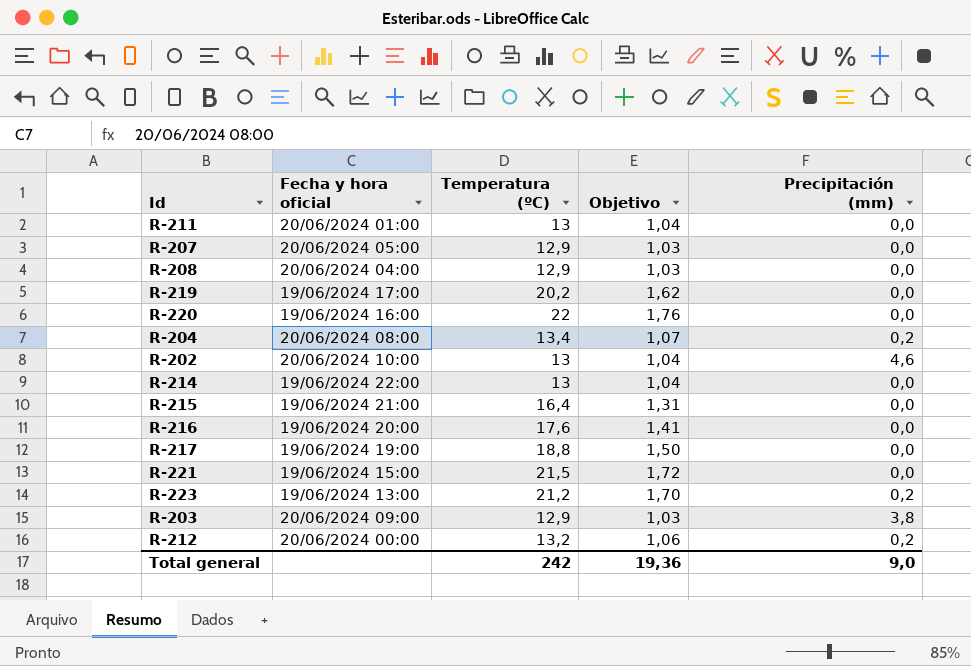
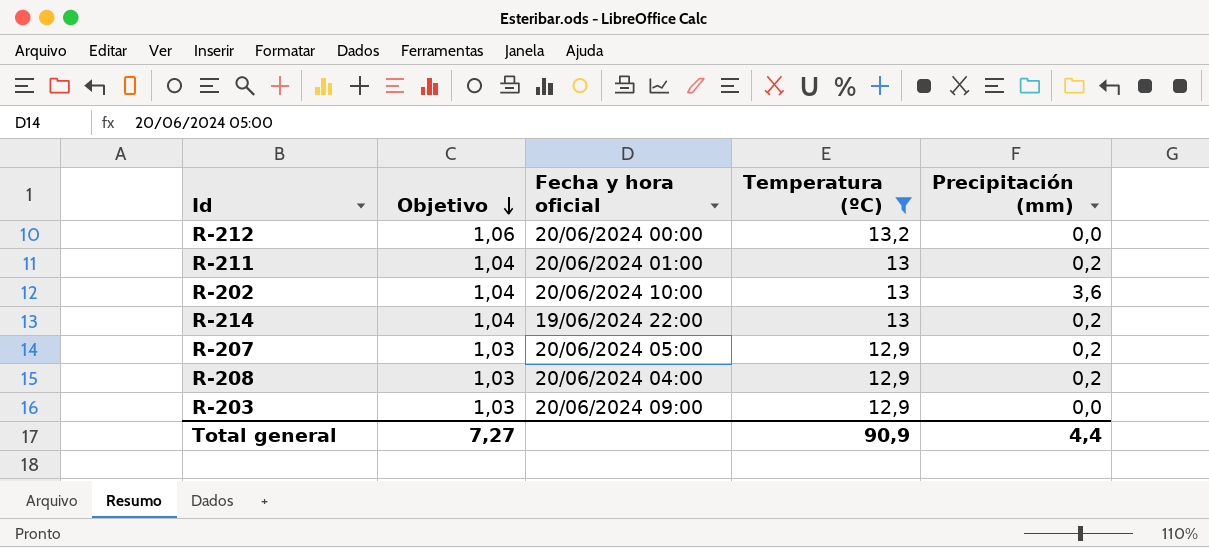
filter: none -> Temperatura (ºC) <= 13,2
row order: none -> Objetivo descending
column Objetivo | position: 4 -> 2
R-212 | Precipitación (mm): 0,2 -> 0,0
R-211 | Precipitación (mm): 0,0 -> 0,2
R-202 | Precipitación (mm): 4,6 -> 3,6
R-214 | Precipitación (mm): 0,0 -> 0,2
R-207 | Precipitación (mm): 0,0 -> 0,2
R-208 | Precipitación (mm): 0,0 -> 0,2
R-203 | Precipitación (mm): 3,8 -> 0,0
Total general | Objetivo: 19,36 -> 7,27
Total general | Temperatura (ºC): 242 -> 90,9
Total general | Precipitación (mm): 9,0 -> 4,4

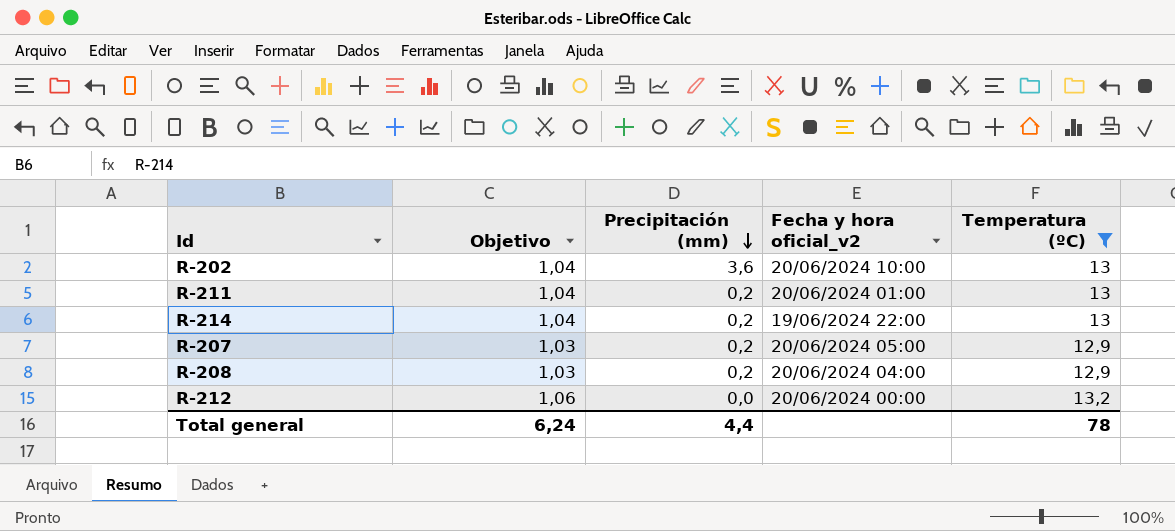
row order: Objetivo descending -> Precipitación (mm) descending
column Precipitación (mm) | position: 5 -> 3
column name: Fecha y hora oficial -> Fecha y hora oficial_v2
row R-203: 1,03 | 20/06/2024 09:00 | 12,9 | 0,0 -> none
Total general | Objetivo: 7,27 -> 6,24
Total general | Temperatura (ºC): 90,9 -> 78

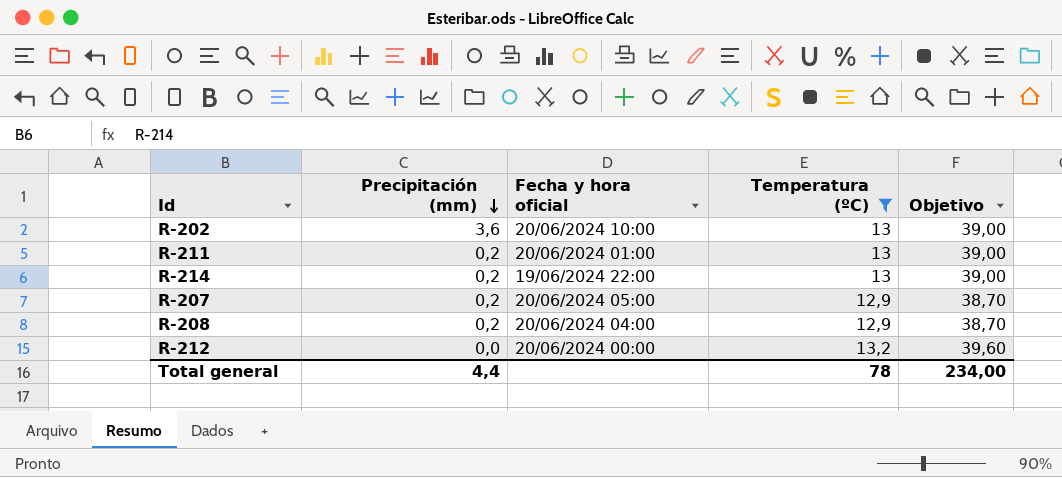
column name: Fecha y hora oficial_v2 -> Fecha y hora oficial
column Objetivo | formula: [Temperatura (ºC)] * 0,08 -> [Temperatura (ºC)] * 3
column Objetivo | position: 2 -> 5
Total general | Objetivo: 6,24 -> 234,00

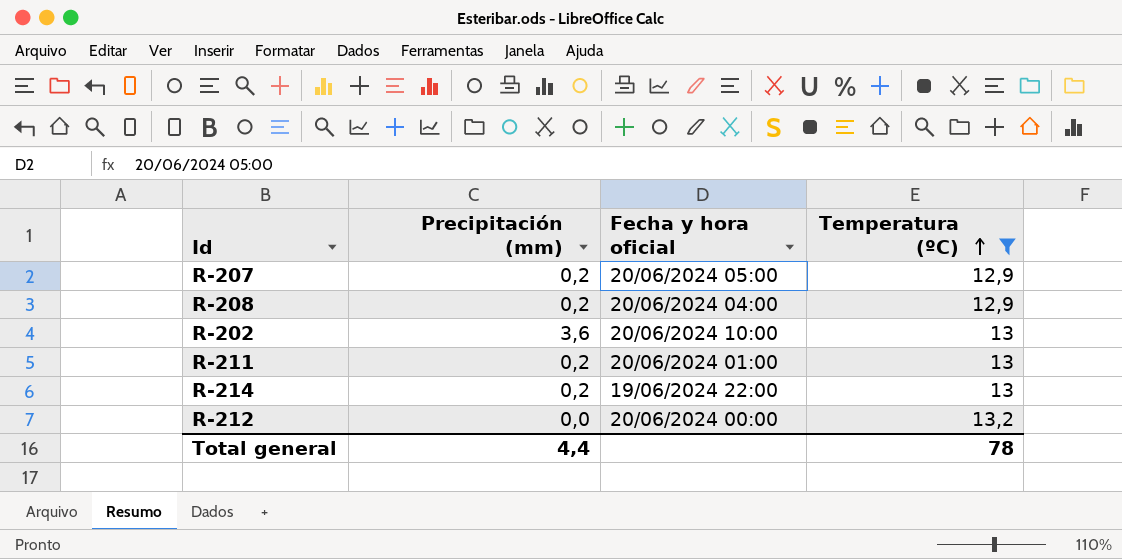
row order: Precipitación (mm) descending -> Temperatura (ºC) ascending
column Objetivo | formula: [Temperatura (ºC)] * 3 -> none

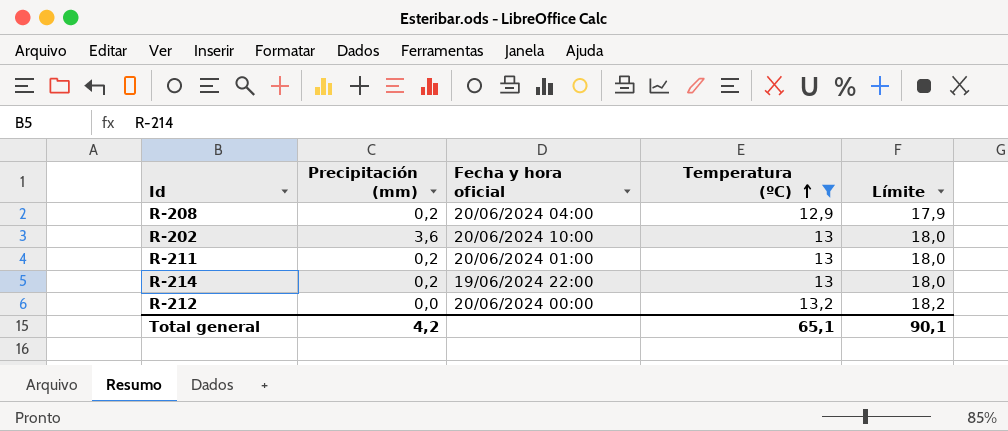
column Límite | formula: none -> [Temperatura (ºC)] + 5
row R-207: 0,2 | 20/06/2024 05:00 | 12,9 -> none
Total general | Precipitación (mm): 4,4 -> 4,2
Total general | Temperatura (ºC): 78 -> 65,1

